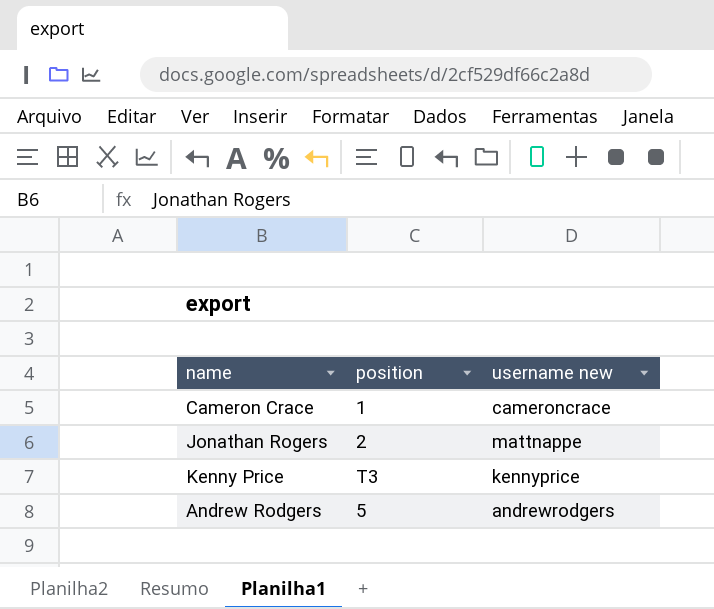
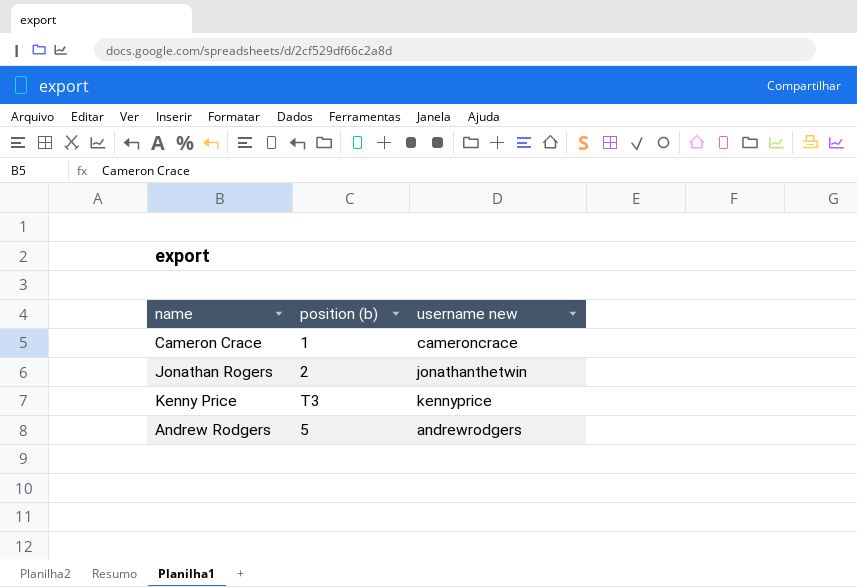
column name: position -> position (b)
Jonathan Rogers | username new: mattnappe -> jonathanthetwin

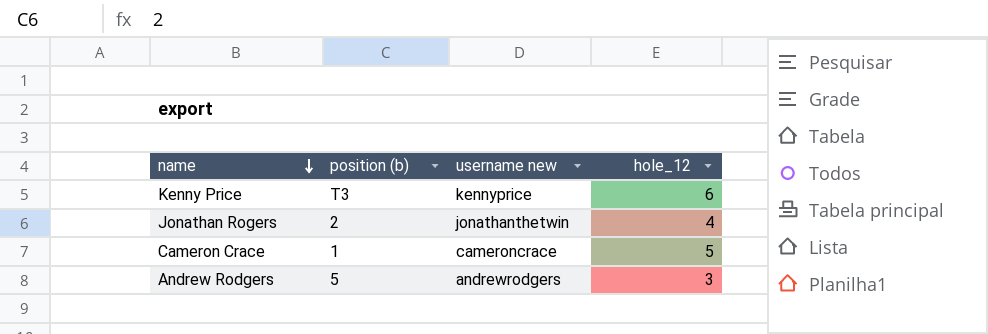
row order: none -> name descending
column hole_12 | position: none -> 4

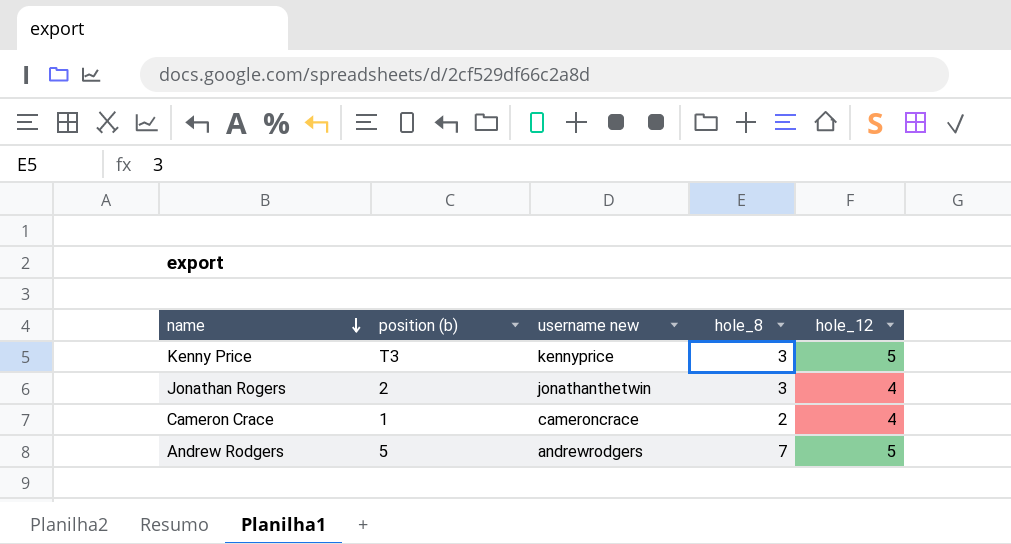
column hole_8 | position: none -> 4
Kenny Price | hole_12: 6 -> 5
Cameron Crace | hole_12: 5 -> 4
Andrew Rodgers | hole_12: 3 -> 5

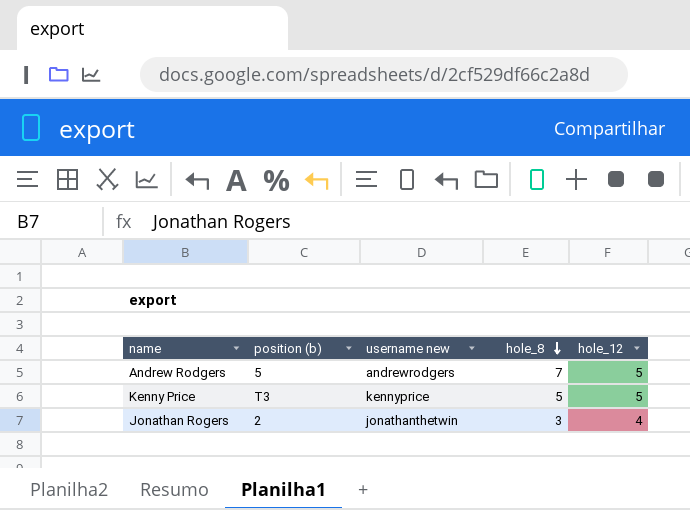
row order: name descending -> hole_8 descending
row Cameron Crace: 1 | cameroncrace | 2 | 4 -> none
Kenny Price | hole_8: 3 -> 5

